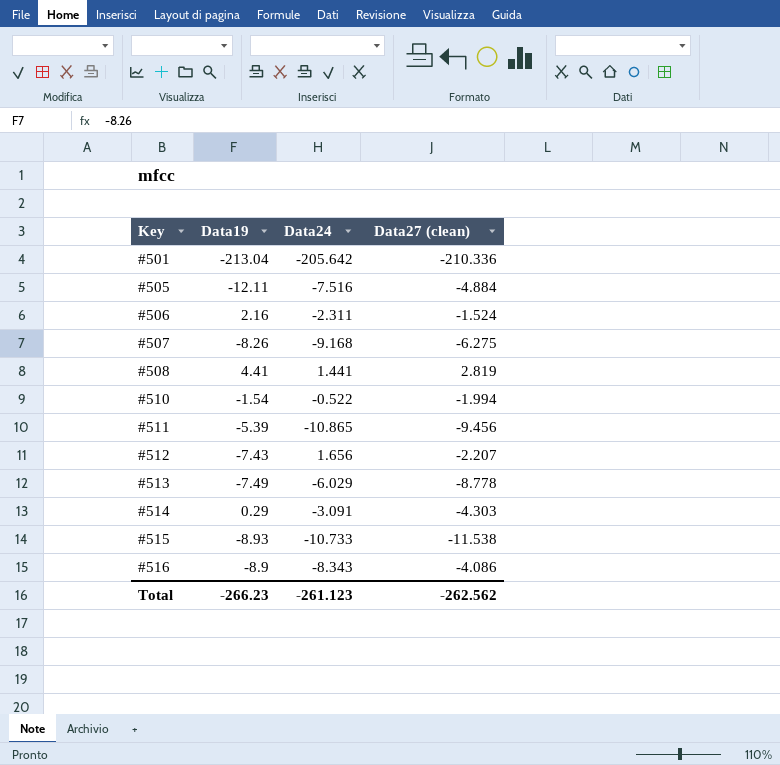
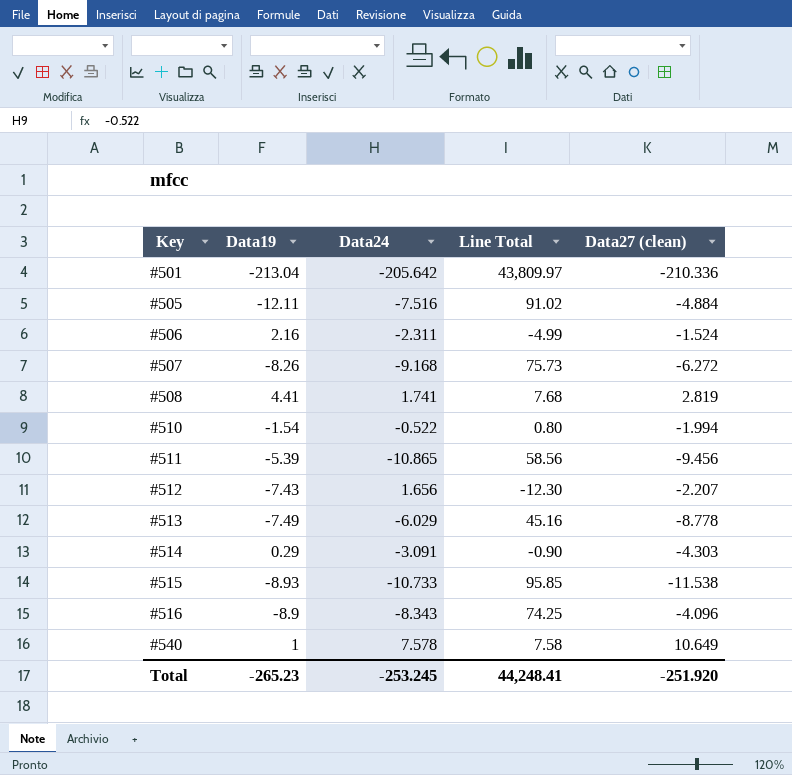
column Line Total | formula: none -> [Data19] * [Data24]
#507 | Data27 (clean): -6.275 -> -6.272
#508 | Data24: 1.441 -> 1.741
#516 | Data27 (clean): -4.086 -> -4.096
row #540: none -> 1 | 7.578 | 7.58 | 10.649
Total | Data19: -266.23 -> -265.23
Total | Data24: -261.123 -> -253.245
Total | Data27 (clean): -262.562 -> -251.920

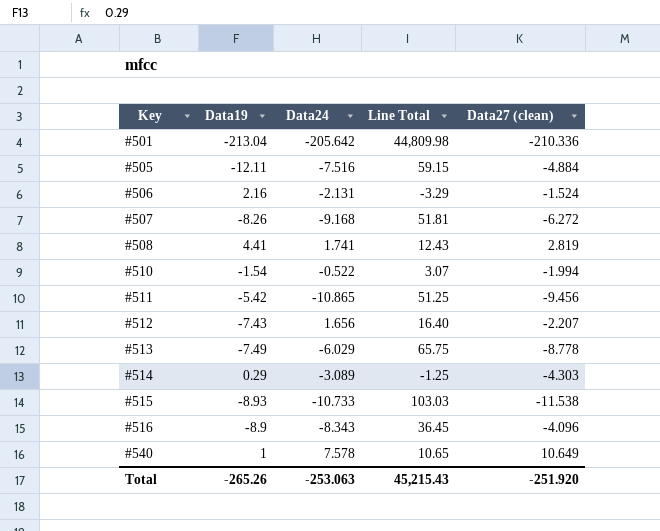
column Line Total | formula: [Data19] * [Data24] -> [Data19] * [Data27 (clean)]
#506 | Data24: -2.311 -> -2.131
#511 | Data19: -5.39 -> -5.42
#514 | Data24: -3.091 -> -3.089
Total | Data19: -265.23 -> -265.26
Total | Data24: -253.245 -> -253.063
Total | Line Total: 44,248.41 -> 45,215.43

